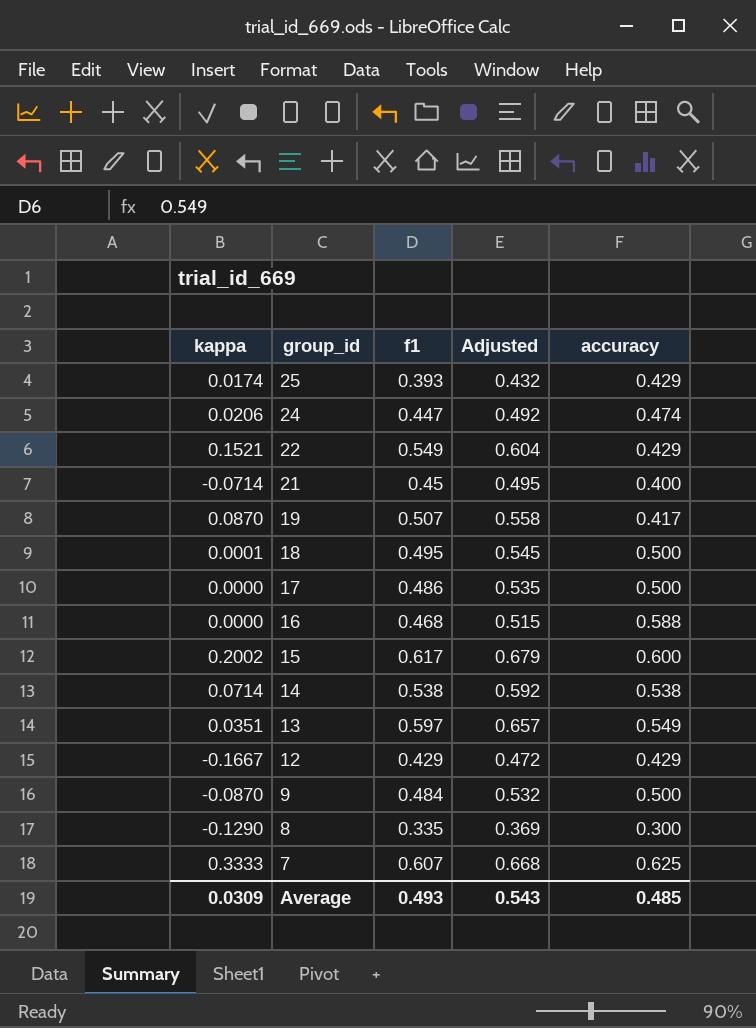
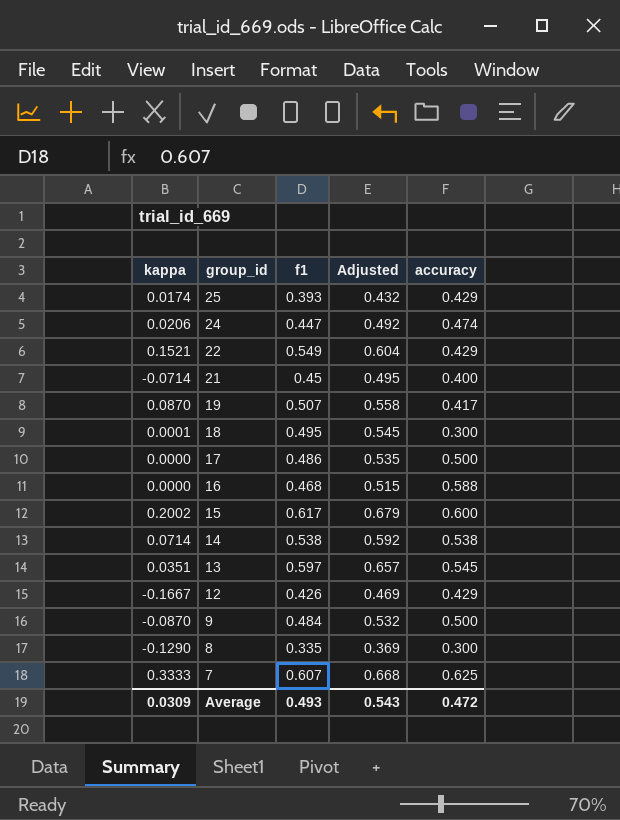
18 | accuracy: 0.500 -> 0.300
13 | accuracy: 0.549 -> 0.545
12 | f1: 0.429 -> 0.426
12 | Adjusted: 0.472 -> 0.469
Average | accuracy: 0.485 -> 0.472

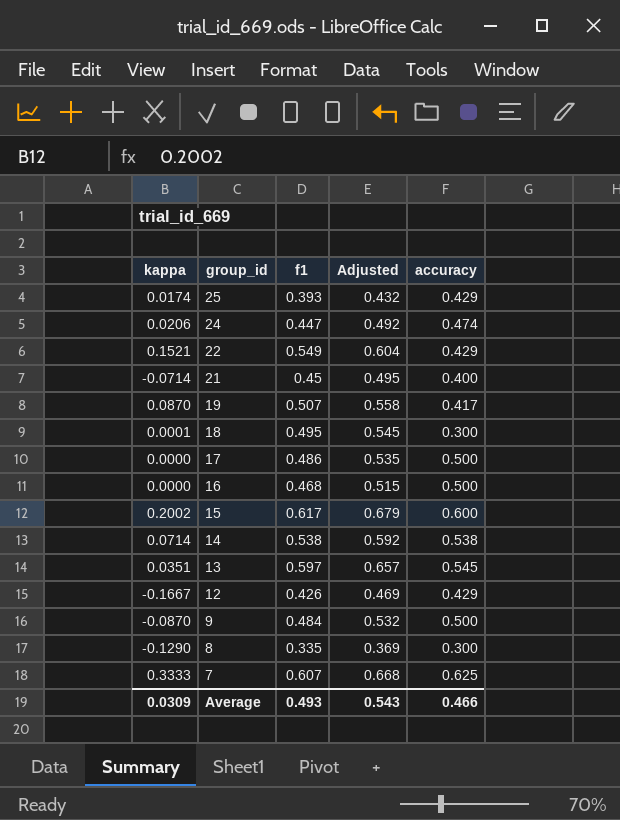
16 | accuracy: 0.588 -> 0.500
Average | accuracy: 0.472 -> 0.466

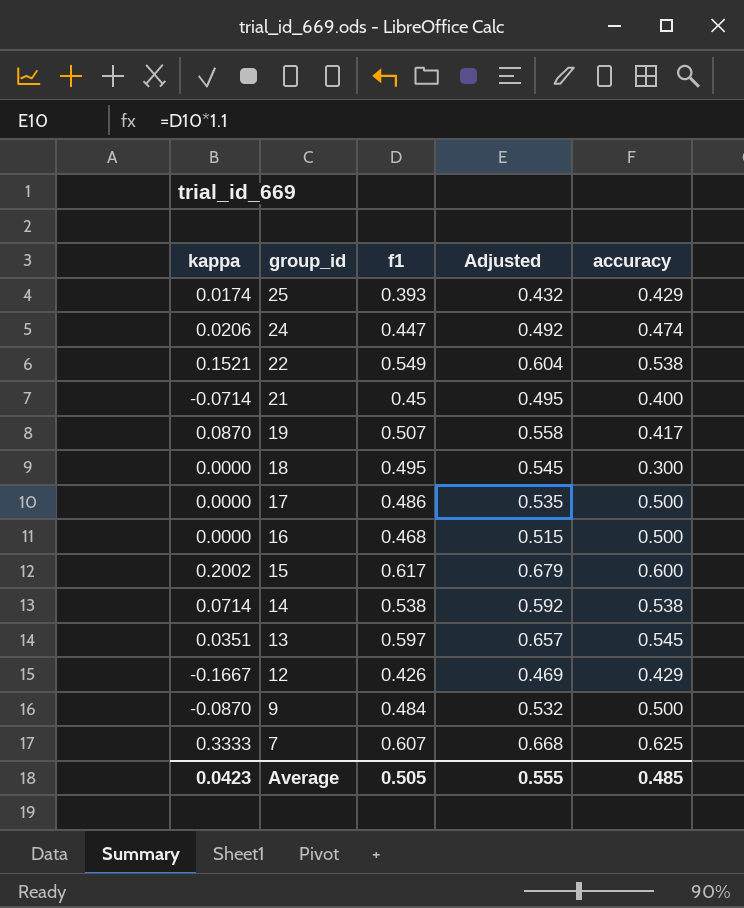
row 8: -0.1290 | 0.335 | 0.369 | 0.300 -> none
22 | accuracy: 0.429 -> 0.538
18 | kappa: 0.0001 -> 0.0000
Average | kappa: 0.0309 -> 0.0423
Average | f1: 0.493 -> 0.505
Average | Adjusted: 0.543 -> 0.555
Average | accuracy: 0.466 -> 0.485

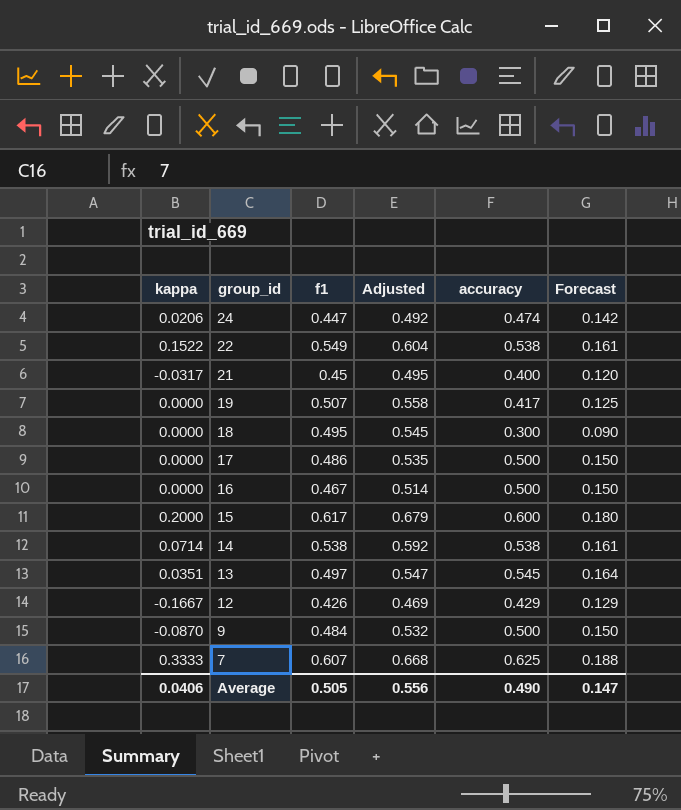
column Forecast | formula: none -> [accuracy] * 0.3
row 25: 0.0174 | 0.393 | 0.432 | 0.429 -> none
22 | kappa: 0.1521 -> 0.1522
21 | kappa: -0.0714 -> -0.0317
19 | kappa: 0.0870 -> 0.0000
16 | f1: 0.468 -> 0.467
16 | Adjusted: 0.515 -> 0.514
15 | kappa: 0.2002 -> 0.2000
13 | f1: 0.597 -> 0.497
13 | Adjusted: 0.657 -> 0.547
Average | kappa: 0.0423 -> 0.0406
Average | Adjusted: 0.555 -> 0.556
Average | accuracy: 0.485 -> 0.490

